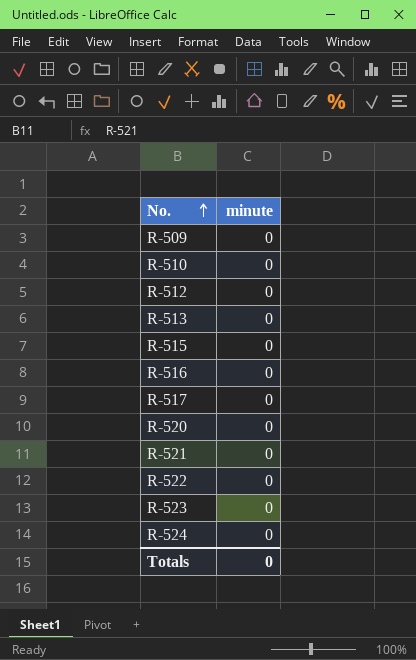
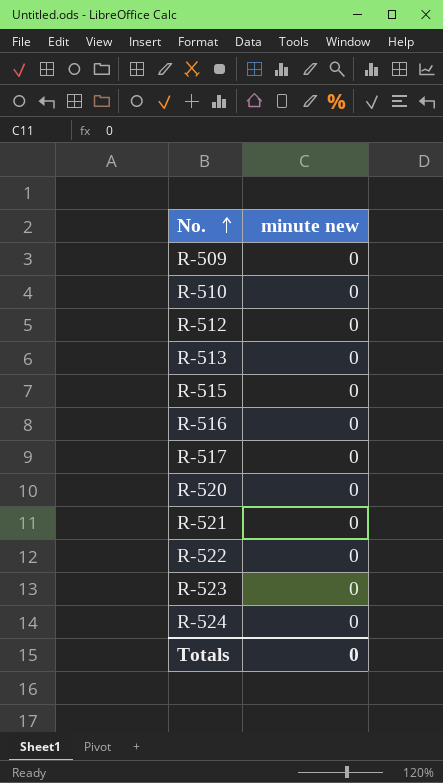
column name: minute -> minute new

